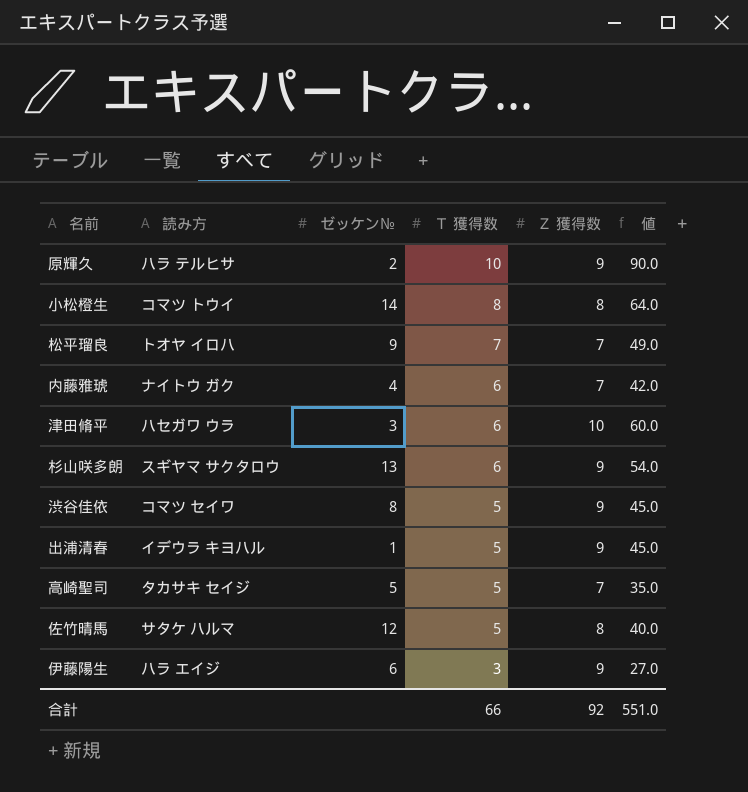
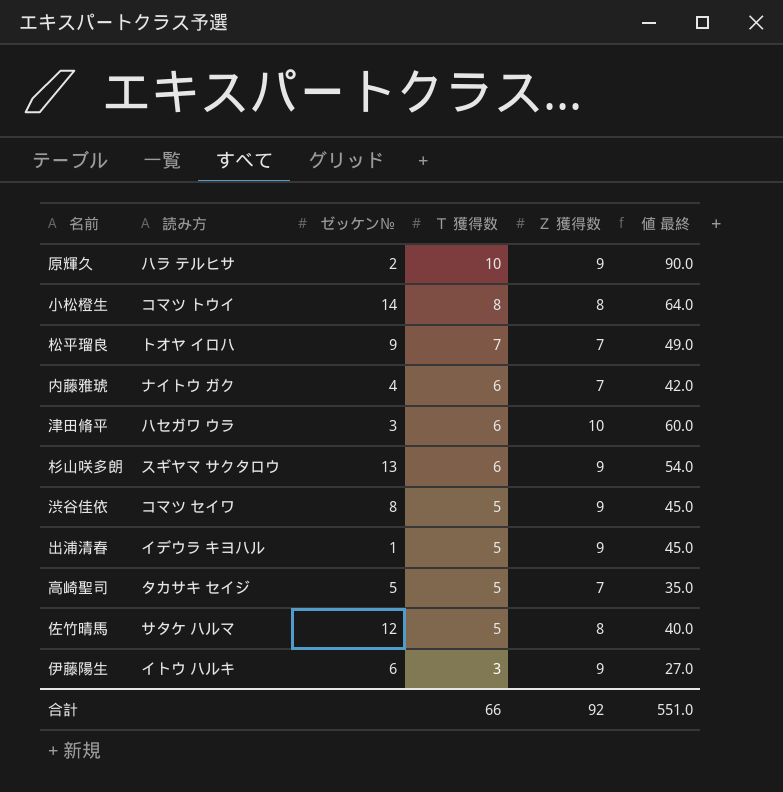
column name: 値 -> 値 最終
伊藤陽生 | 読み方: ハラ エイジ -> イトウ ハルキ

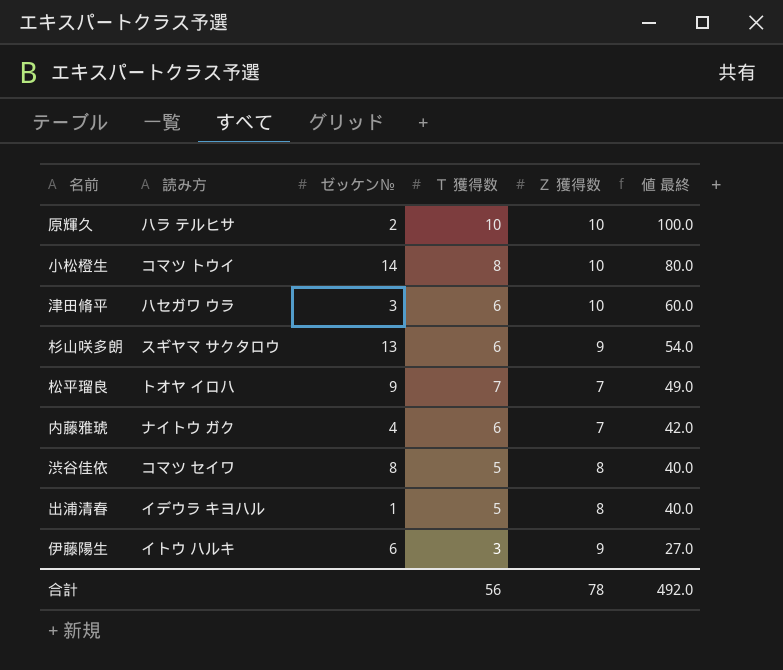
row order: Ｔ 獲得数 descending -> 値 最終 descending
row 高崎聖司: タカサキ セイジ | 5 | 5 | 7 | 35.0 -> none
row 佐竹晴馬: サタケ ハルマ | 12 | 5 | 8 | 40.0 -> none
原輝久 | Ｚ 獲得数: 9 -> 10
原輝久 | 値 最終: 90.0 -> 100.0
小松橙生 | Ｚ 獲得数: 8 -> 10
小松橙生 | 値 最終: 64.0 -> 80.0
渋谷佳依 | Ｚ 獲得数: 9 -> 8
渋谷佳依 | 値 最終: 45.0 -> 40.0
出浦清春 | Ｚ 獲得数: 9 -> 8
出浦清春 | 値 最終: 45.0 -> 40.0
合計 | Ｔ 獲得数: 66 -> 56
合計 | Ｚ 獲得数: 92 -> 78
合計 | 値 最終: 551.0 -> 492.0

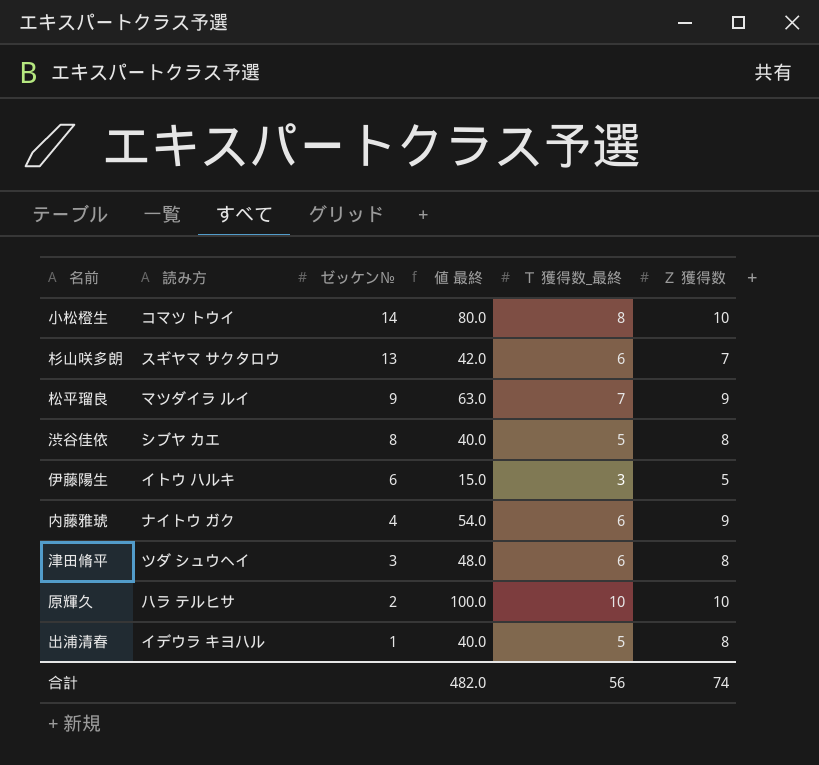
row order: 値 最終 descending -> ゼッケン№ descending
column 値 最終 | position: 6 -> 4
column name: Ｔ 獲得数 -> Ｔ 獲得数_最終
杉山咲多朗 | 値 最終: 54.0 -> 42.0
杉山咲多朗 | Ｚ 獲得数: 9 -> 7
松平瑠良 | 読み方: トオヤ イロハ -> マツダイラ ルイ
松平瑠良 | 値 最終: 49.0 -> 63.0
松平瑠良 | Ｚ 獲得数: 7 -> 9
渋谷佳依 | 読み方: コマツ セイワ -> シブヤ カエ
伊藤陽生 | 値 最終: 27.0 -> 15.0
伊藤陽生 | Ｚ 獲得数: 9 -> 5
内藤雅琥 | 値 最終: 42.0 -> 54.0
内藤雅琥 | Ｚ 獲得数: 7 -> 9
津田脩平 | 読み方: ハセガワ ウラ -> ツダ シュウヘイ
津田脩平 | 値 最終: 60.0 -> 48.0
津田脩平 | Ｚ 獲得数: 10 -> 8
合計 | 値 最終: 492.0 -> 482.0
合計 | Ｚ 獲得数: 78 -> 74

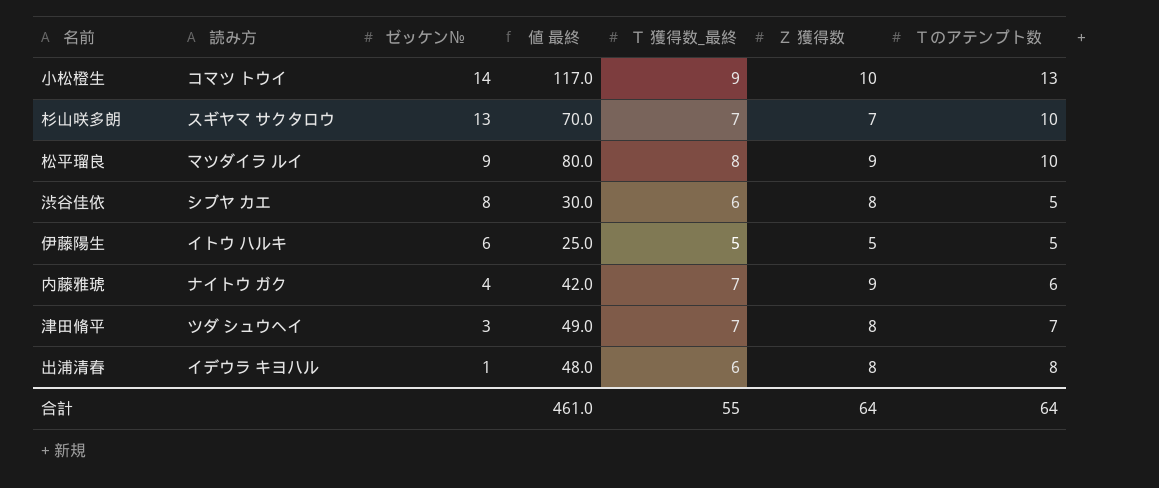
column 値 最終 | formula: [Ｔ 獲得数_最終] * [Ｚ 獲得数] -> [Ｔ 獲得数_最終] * [Ｔのアテンプト数]
column Ｔのアテンプト数 | position: none -> 7
row 原輝久: ハラ テルヒサ | 2 | 100.0 | 10 | 10 -> none
小松橙生 | Ｔ 獲得数_最終: 8 -> 9
杉山咲多朗 | Ｔ 獲得数_最終: 6 -> 7
松平瑠良 | Ｔ 獲得数_最終: 7 -> 8
渋谷佳依 | Ｔ 獲得数_最終: 5 -> 6
伊藤陽生 | Ｔ 獲得数_最終: 3 -> 5
内藤雅琥 | Ｔ 獲得数_最終: 6 -> 7
津田脩平 | Ｔ 獲得数_最終: 6 -> 7
出浦清春 | Ｔ 獲得数_最終: 5 -> 6
合計 | 値 最終: 482.0 -> 461.0
合計 | Ｔ 獲得数_最終: 56 -> 55
合計 | Ｚ 獲得数: 74 -> 64

